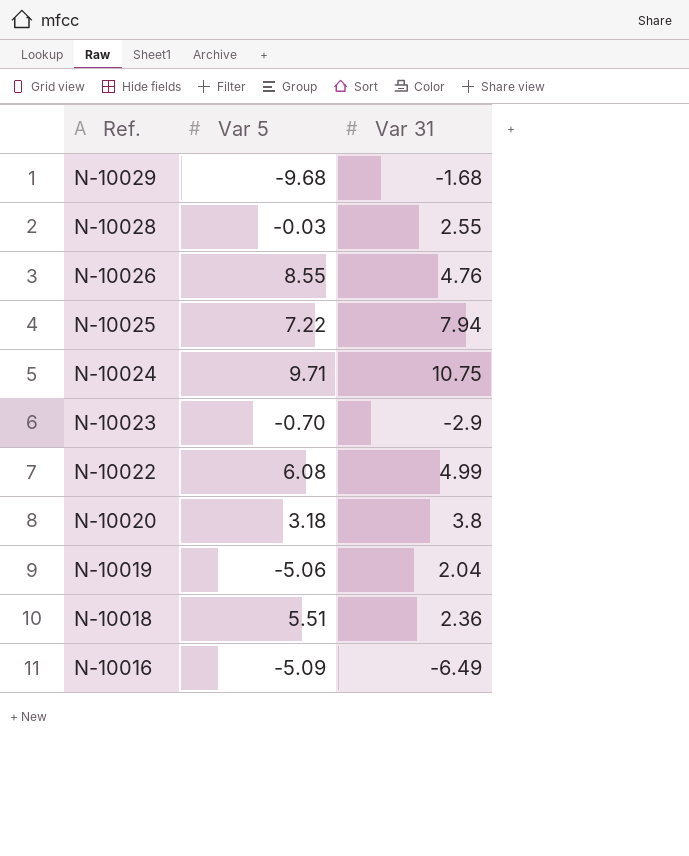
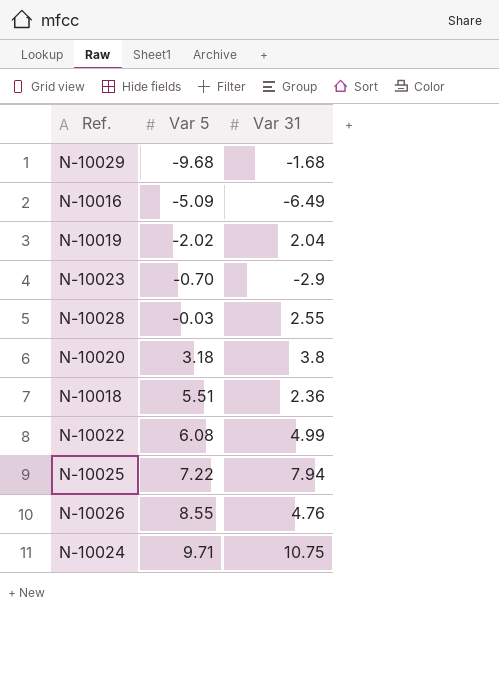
row order: Ref. descending -> Var 5 ascending
N-10019 | Var 5: -5.06 -> -2.02

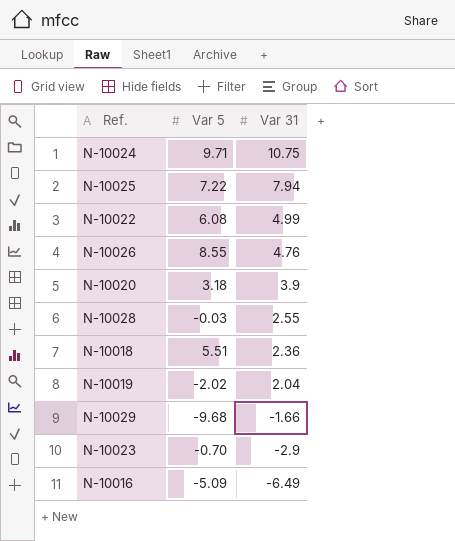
row order: Var 5 ascending -> Var 31 descending
N-10020 | Var 31: 3.8 -> 3.9
N-10029 | Var 31: -1.68 -> -1.66

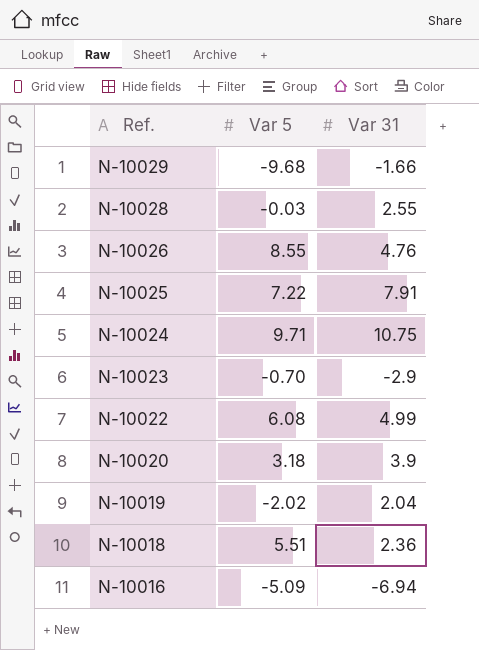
row order: Var 31 descending -> Ref. descending
N-10025 | Var 31: 7.94 -> 7.91
N-10016 | Var 31: -6.49 -> -6.94

